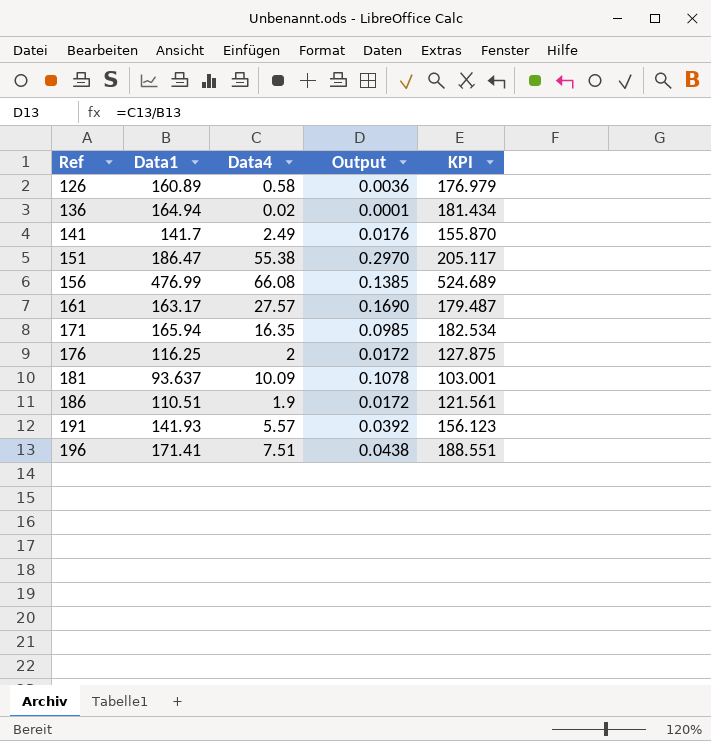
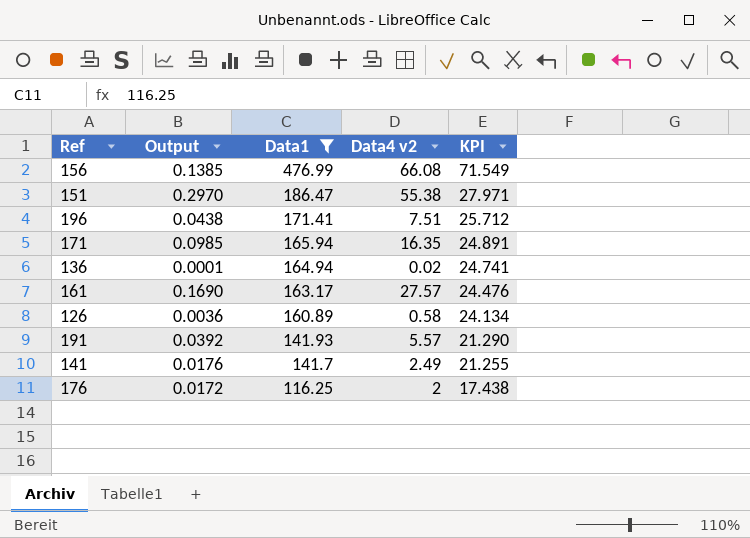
filter: none -> Data1 >= 116.25
row order: Ref ascending -> Data1 descending
column Output | position: 4 -> 2
column name: Data4 -> Data4 v2
column KPI | formula: [Data1] * 1.1 -> [Data1] * 0.15

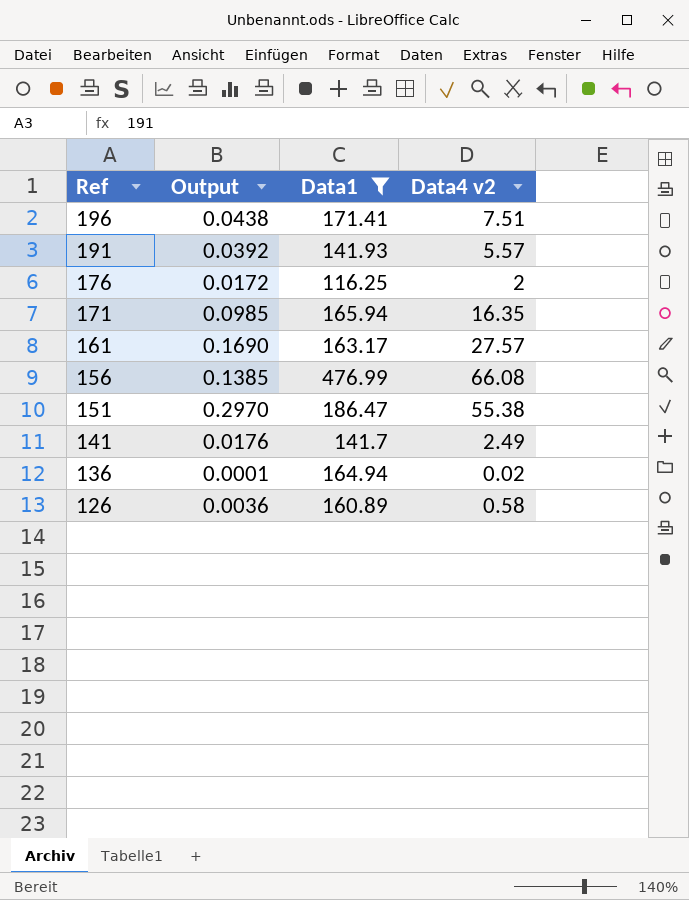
row order: Data1 descending -> Ref descending
column KPI | formula: [Data1] * 0.15 -> none

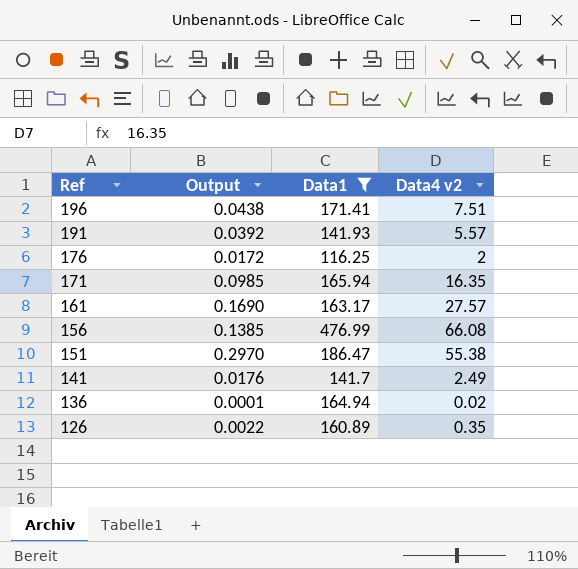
126 | Output: 0.0036 -> 0.0022
126 | Data4 v2: 0.58 -> 0.35

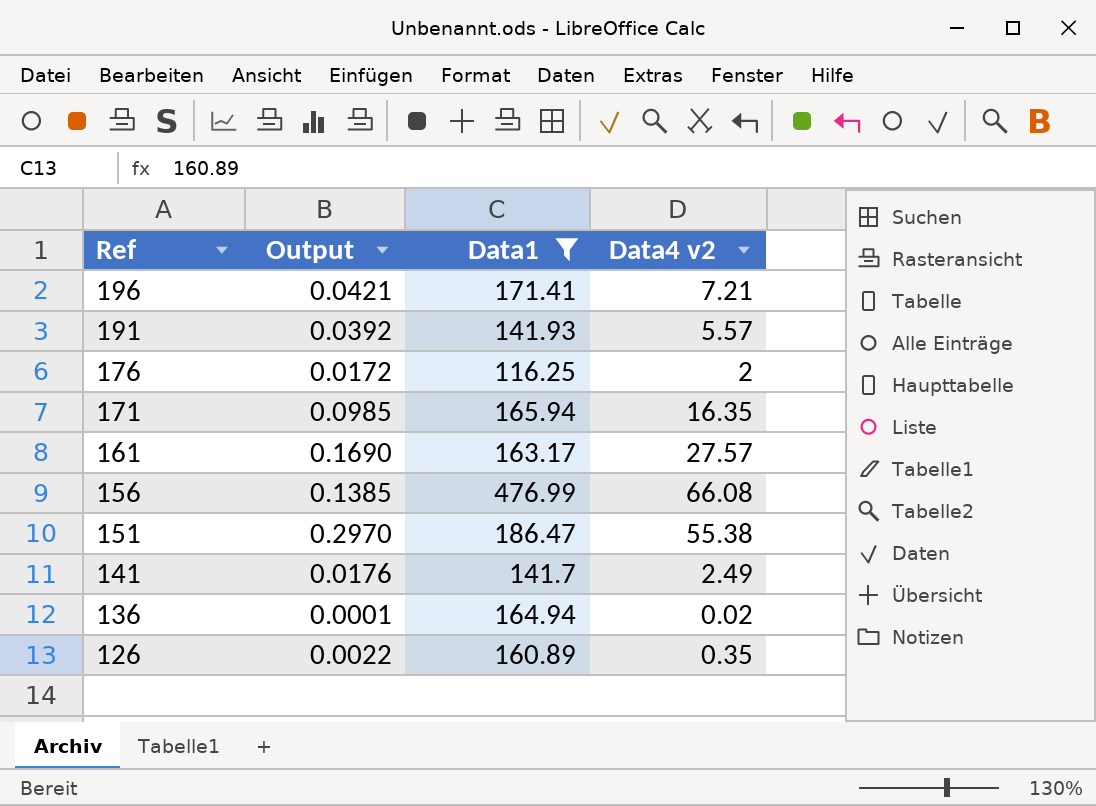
196 | Output: 0.0438 -> 0.0421
196 | Data4 v2: 7.51 -> 7.21

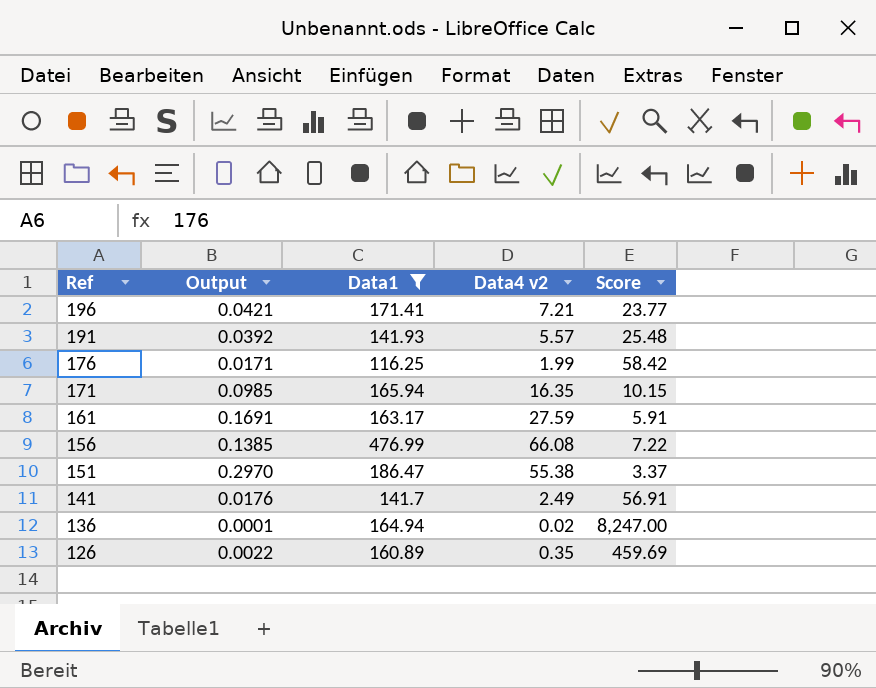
column Score | formula: none -> [Data1] / [Data4 v2]
176 | Output: 0.0172 -> 0.0171
176 | Data4 v2: 2 -> 1.99
161 | Output: 0.1690 -> 0.1691
161 | Data4 v2: 27.57 -> 27.59

